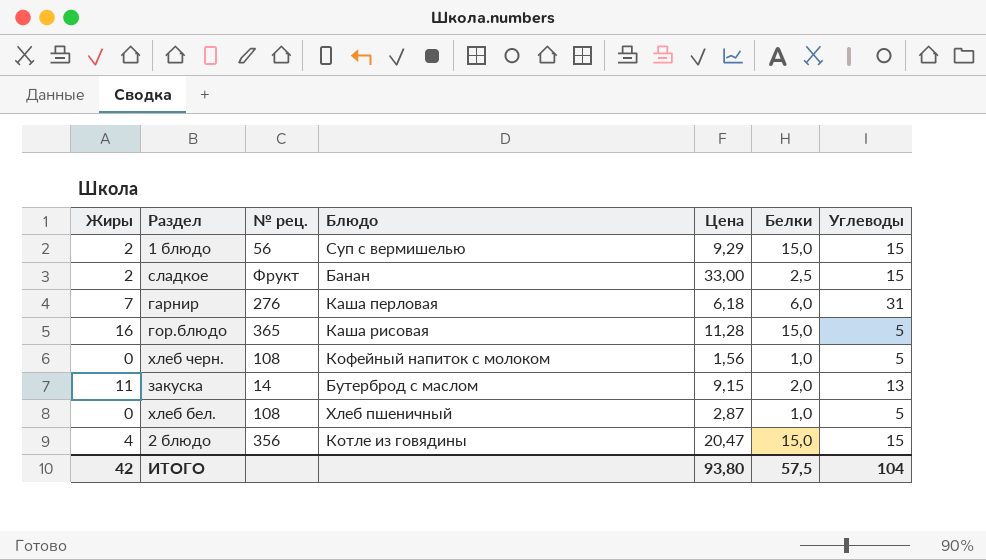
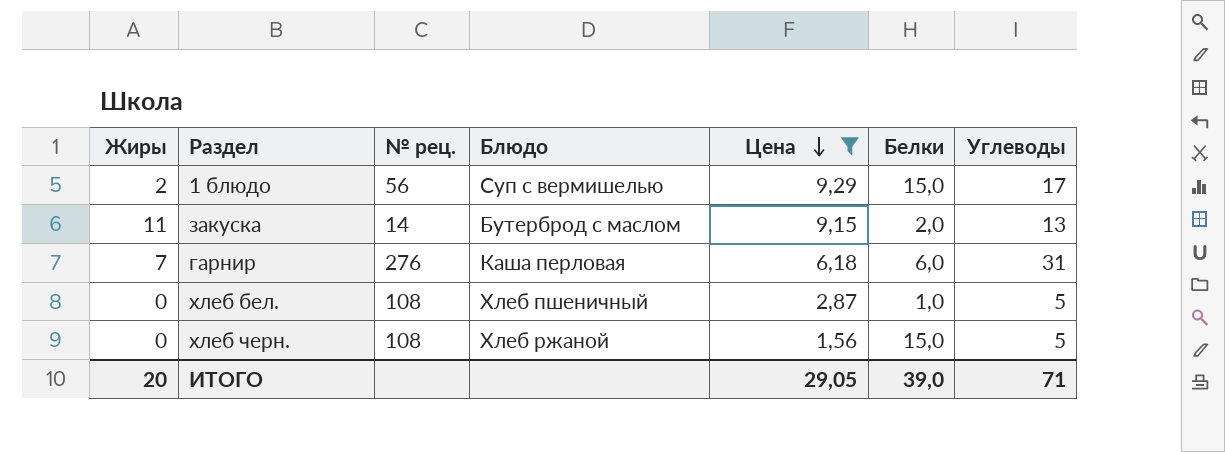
filter: none -> Цена <= 9,29
row order: none -> Цена descending
1 блюдо | Углеводы: 15 -> 17
хлеб черн. | Блюдо: Кофейный напиток с молоком -> Хлеб ржаной
хлеб черн. | Белки: 1,0 -> 15,0
ИТОГО | Жиры: 42 -> 20
ИТОГО | Цена: 93,80 -> 29,05
ИТОГО | Белки: 57,5 -> 39,0
ИТОГО | Углеводы: 104 -> 71

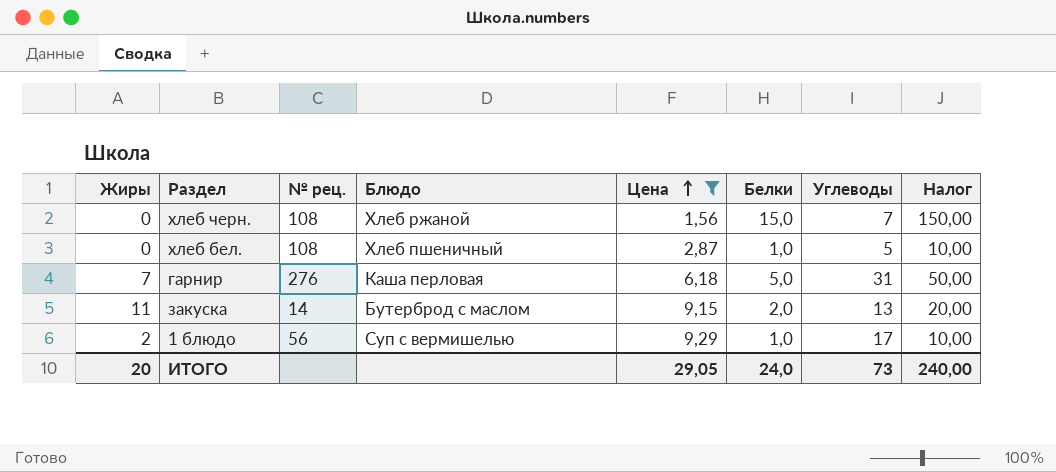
row order: Цена descending -> Цена ascending
column Налог | formula: none -> [Белки] * 10
хлеб черн. | Углеводы: 5 -> 7
гарнир | Белки: 6,0 -> 5,0
1 блюдо | Белки: 15,0 -> 1,0
ИТОГО | Белки: 39,0 -> 24,0
ИТОГО | Углеводы: 71 -> 73

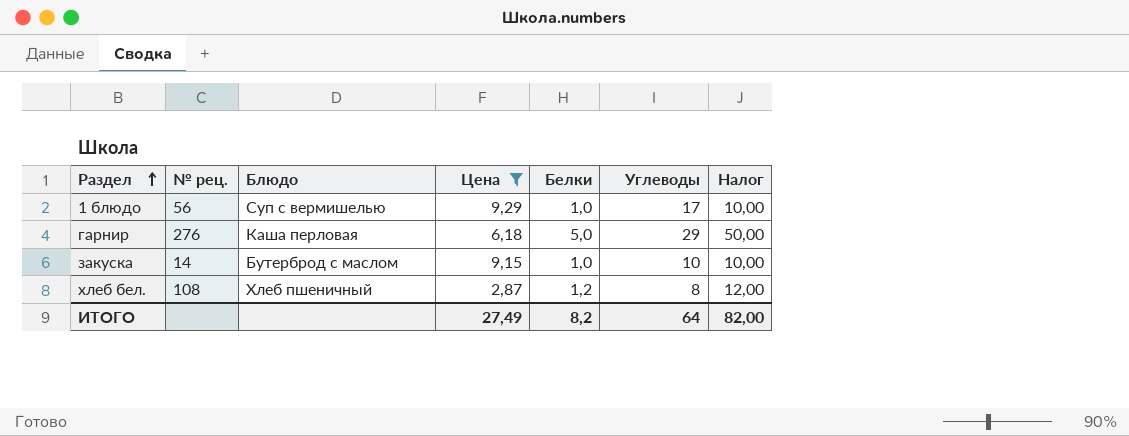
row order: Цена ascending -> Раздел ascending
column Жиры | position: 1 -> none
row хлеб черн.: 0 | 108 | Хлеб ржаной | 1,56 | 15,0 | 7 | 150,00 -> none
гарнир | Углеводы: 31 -> 29
закуска | Белки: 2,0 -> 1,0
закуска | Углеводы: 13 -> 10
закуска | Налог: 20,00 -> 10,00
хлеб бел. | Белки: 1,0 -> 1,2
хлеб бел. | Углеводы: 5 -> 8
хлеб бел. | Налог: 10,00 -> 12,00
ИТОГО | Цена: 29,05 -> 27,49
ИТОГО | Белки: 24,0 -> 8,2
ИТОГО | Углеводы: 73 -> 64
ИТОГО | Налог: 240,00 -> 82,00

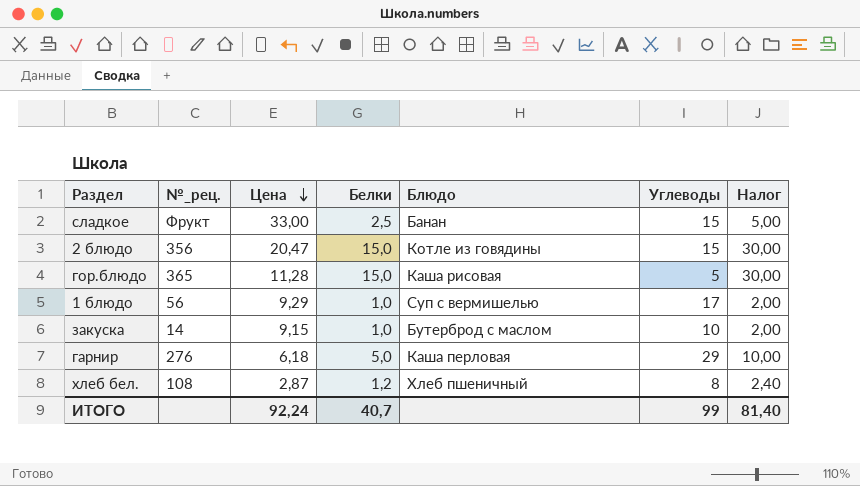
filter: Цена <= 9,29 -> none
row order: Раздел ascending -> Цена descending
column name: № рец. -> №_рец.
column Блюдо | position: 3 -> 5
column Налог | formula: [Белки] * 10 -> [Белки] * 2
ИТОГО | Цена: 27,49 -> 92,24
ИТОГО | Белки: 8,2 -> 40,7
ИТОГО | Углеводы: 64 -> 99
ИТОГО | Налог: 82,00 -> 81,40

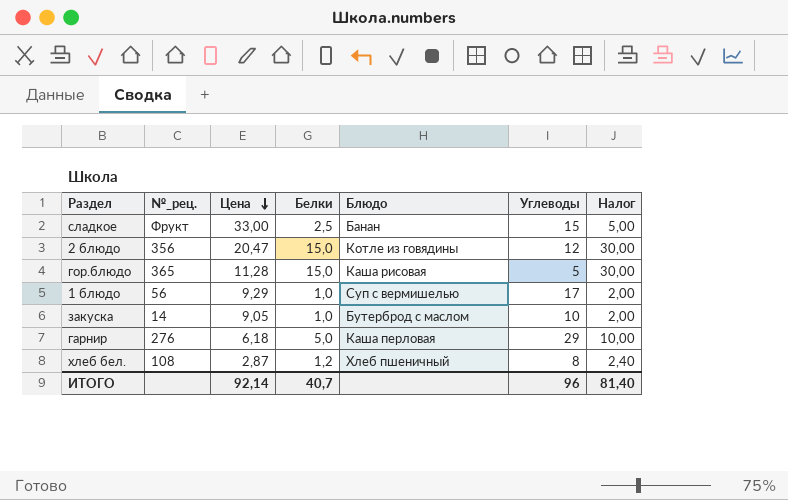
2 блюдо | Углеводы: 15 -> 12
закуска | Цена: 9,15 -> 9,05
ИТОГО | Цена: 92,24 -> 92,14
ИТОГО | Углеводы: 99 -> 96

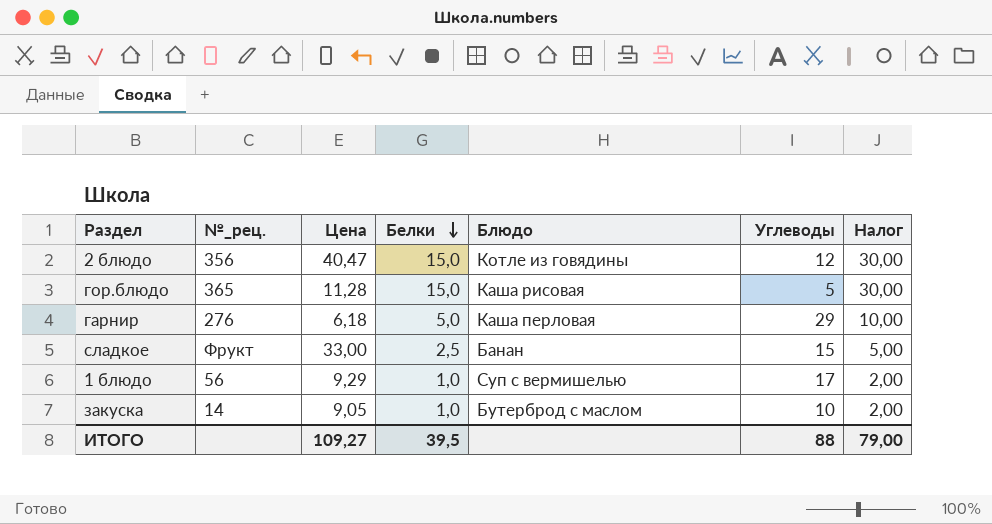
row order: Цена descending -> Белки descending
row хлеб бел.: 108 | 2,87 | 1,2 | Хлеб пшеничный | 8 | 2,40 -> none
2 блюдо | Цена: 20,47 -> 40,47
ИТОГО | Цена: 92,14 -> 109,27
ИТОГО | Белки: 40,7 -> 39,5
ИТОГО | Углеводы: 96 -> 88
ИТОГО | Налог: 81,40 -> 79,00

